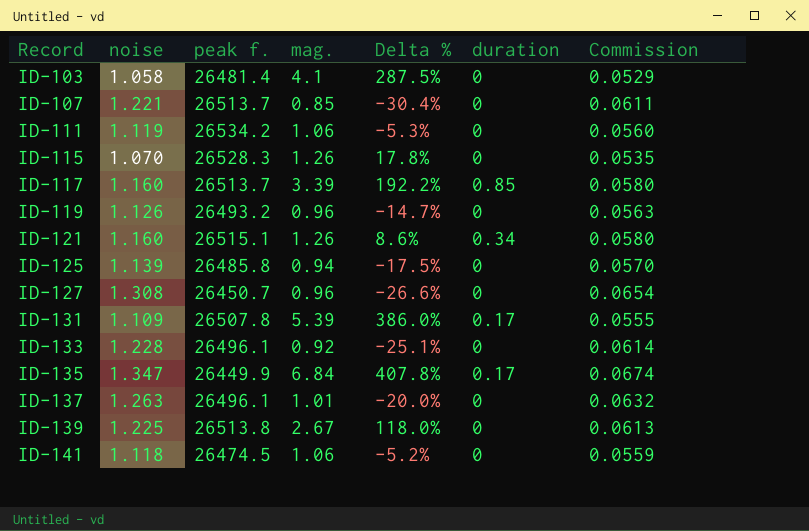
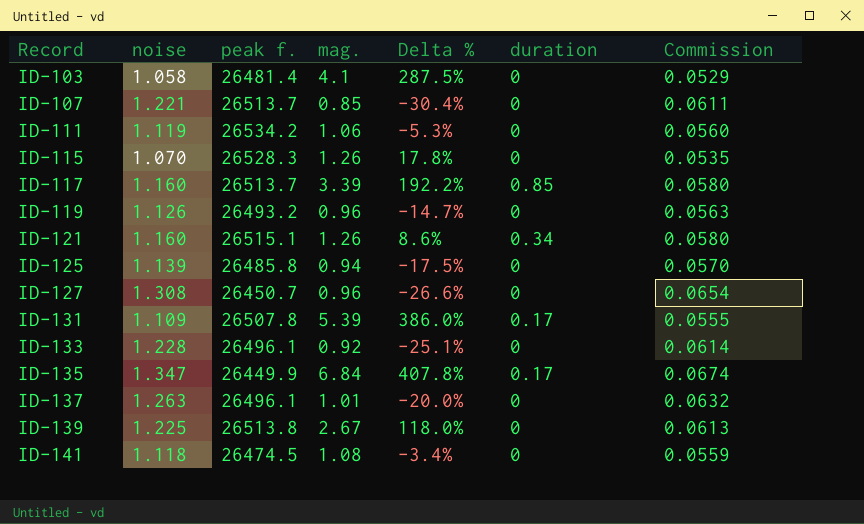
ID-141 | mag.: 1.06 -> 1.08
ID-141 | Delta %: -5.2% -> -3.4%

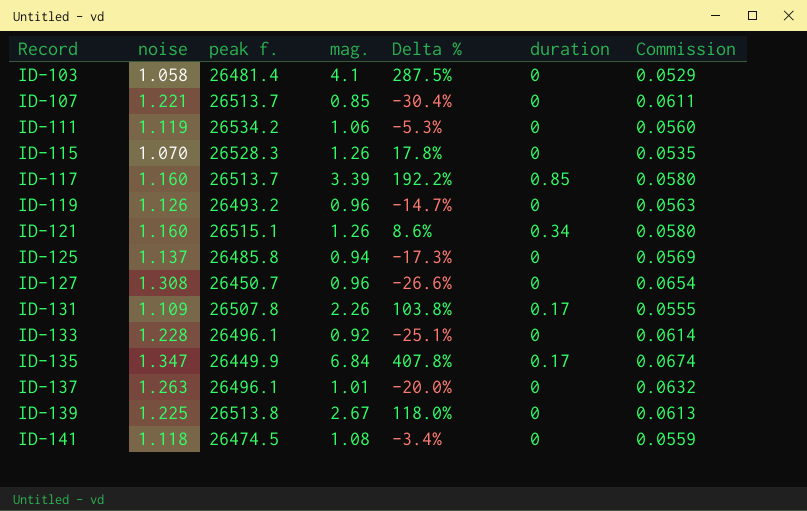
ID-125 | noise: 1.139 -> 1.137
ID-125 | Delta %: -17.5% -> -17.3%
ID-125 | Commission: 0.0570 -> 0.0569
ID-131 | mag.: 5.39 -> 2.26
ID-131 | Delta %: 386.0% -> 103.8%

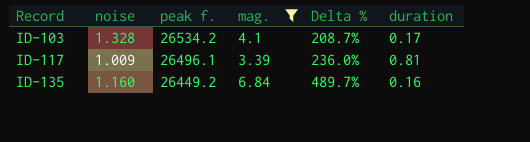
filter: none -> mag. >= 3.39
column Commission | formula: [noise] * 0.05 -> none
ID-103 | noise: 1.058 -> 1.328
ID-103 | peak f.: 26481.4 -> 26534.2
ID-103 | Delta %: 287.5% -> 208.7%
ID-103 | duration: 0 -> 0.17
ID-117 | noise: 1.160 -> 1.009
ID-117 | peak f.: 26513.7 -> 26496.1
ID-117 | Delta %: 192.2% -> 236.0%
ID-117 | duration: 0.85 -> 0.81
ID-135 | noise: 1.347 -> 1.160
ID-135 | peak f.: 26449.9 -> 26449.2
ID-135 | Delta %: 407.8% -> 489.7%
ID-135 | duration: 0.17 -> 0.16

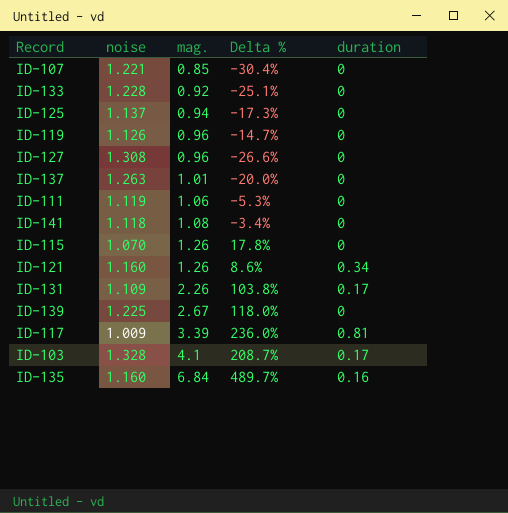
filter: mag. >= 3.39 -> none
row order: Record ascending -> mag. ascending
column peak f. | position: 3 -> none

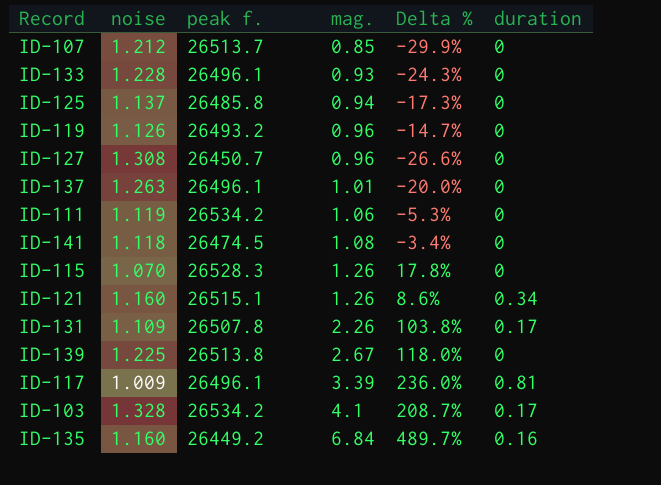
column peak f. | position: none -> 3
ID-107 | noise: 1.221 -> 1.212
ID-107 | Delta %: -30.4% -> -29.9%
ID-133 | mag.: 0.92 -> 0.93
ID-133 | Delta %: -25.1% -> -24.3%

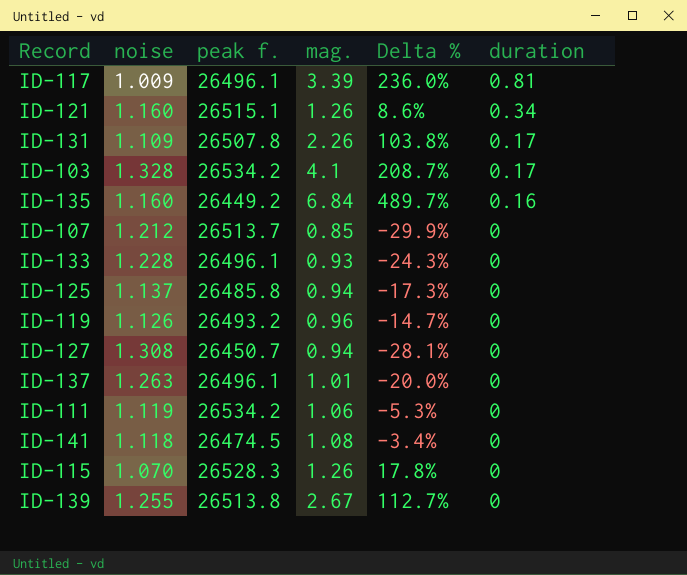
row order: mag. ascending -> duration descending
ID-127 | mag.: 0.96 -> 0.94
ID-127 | Delta %: -26.6% -> -28.1%
ID-139 | noise: 1.225 -> 1.255
ID-139 | Delta %: 118.0% -> 112.7%

